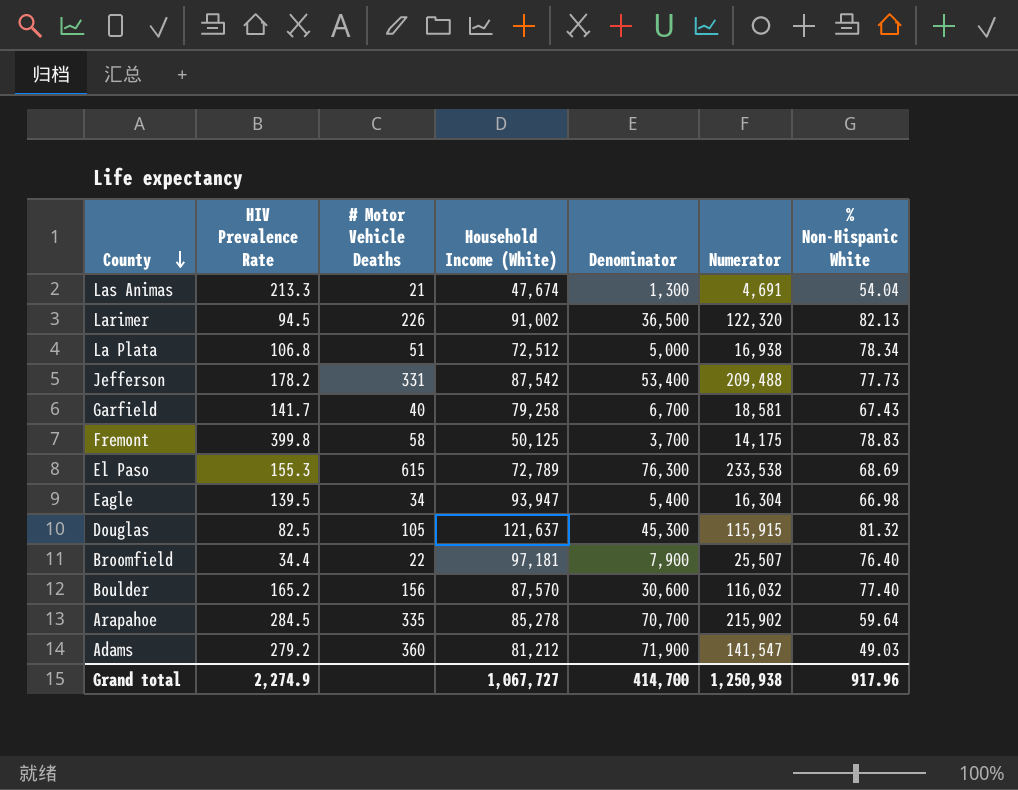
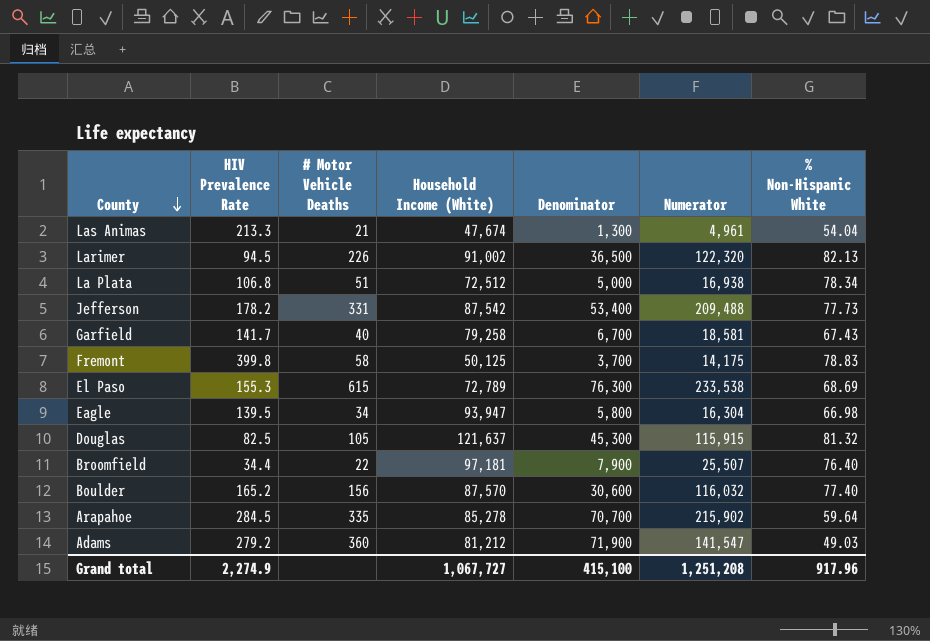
Las Animas | Numerator: 4,691 -> 4,961
Eagle | Denominator: 5,400 -> 5,800
Grand total | Denominator: 414,700 -> 415,100
Grand total | Numerator: 1,250,938 -> 1,251,208

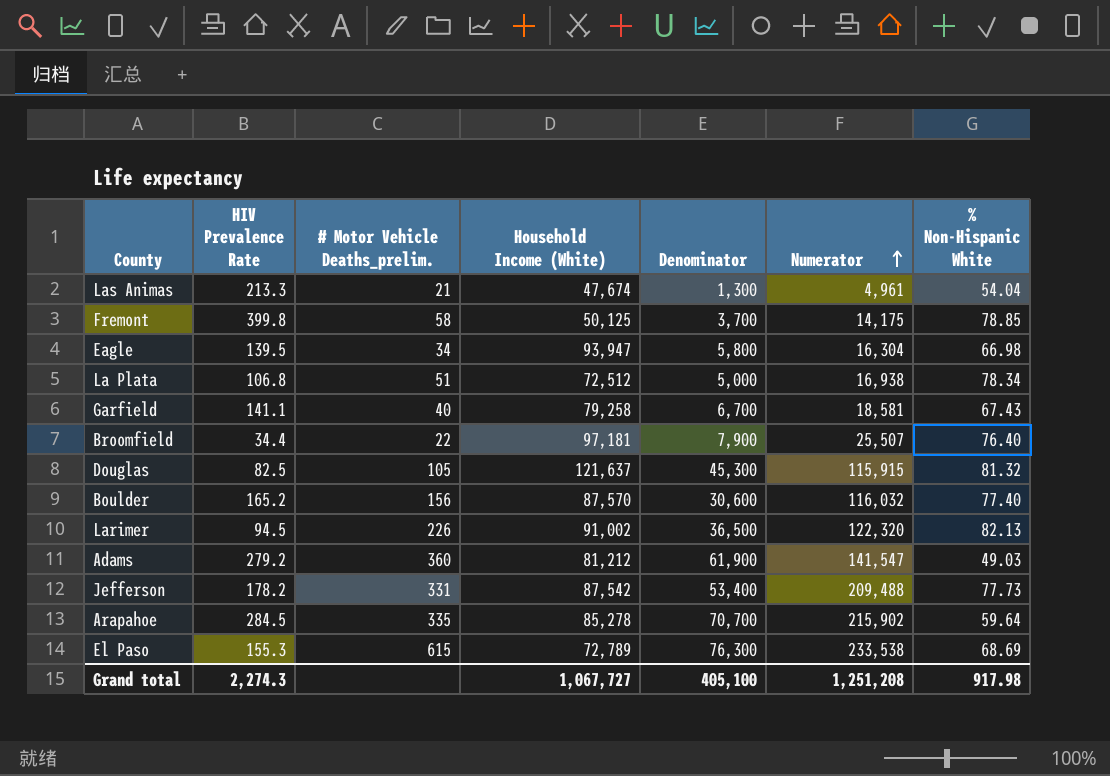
row order: County descending -> Numerator ascending
column name: # Motor Vehicle Deaths -> # Motor Vehicle Deaths_prelim.
Fremont | % Non-Hispanic White: 78.83 -> 78.85
Garfield | HIV Prevalence Rate: 141.7 -> 141.1
Adams | Denominator: 71,900 -> 61,900
Grand total | HIV Prevalence Rate: 2,274.9 -> 2,274.3
Grand total | Denominator: 415,100 -> 405,100
Grand total | % Non-Hispanic White: 917.96 -> 917.98

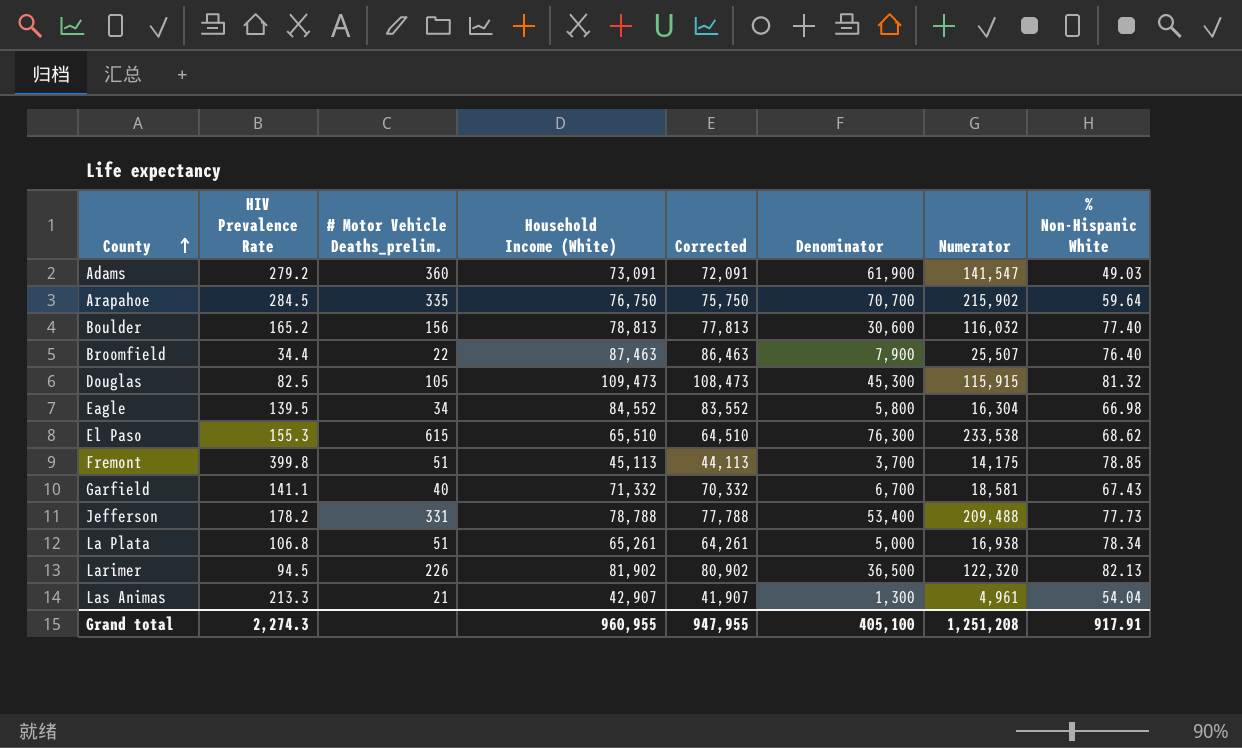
row order: Numerator ascending -> County ascending
column Corrected | formula: none -> [Household Income (White)] - 1000
Adams | Household Income (White): 81,212 -> 73,091
Arapahoe | Household Income (White): 85,278 -> 76,750
Boulder | Household Income (White): 87,570 -> 78,813
Broomfield | Household Income (White): 97,181 -> 87,463
Douglas | Household Income (White): 121,637 -> 109,473
Eagle | Household Income (White): 93,947 -> 84,552
El Paso | Household Income (White): 72,789 -> 65,510
El Paso | % Non-Hispanic White: 68.69 -> 68.62
Fremont | # Motor Vehicle Deaths_prelim.: 58 -> 51
Fremont | Household Income (White): 50,125 -> 45,113
Garfield | Household Income (White): 79,258 -> 71,332
Jefferson | Household Income (White): 87,542 -> 78,788
La Plata | Household Income (White): 72,512 -> 65,261
Larimer | Household Income (White): 91,002 -> 81,902
Las Animas | Household Income (White): 47,674 -> 42,907
Grand total | Household Income (White): 1,067,727 -> 960,955
Grand total | % Non-Hispanic White: 917.98 -> 917.91

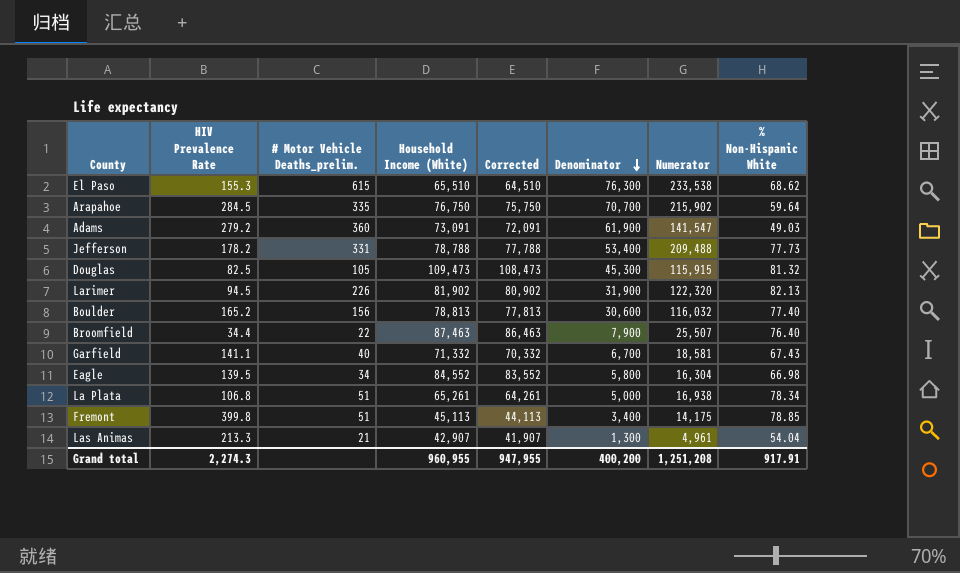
row order: County ascending -> Denominator descending
Larimer | Denominator: 36,500 -> 31,900
Fremont | Denominator: 3,700 -> 3,400
Grand total | Denominator: 405,100 -> 400,200

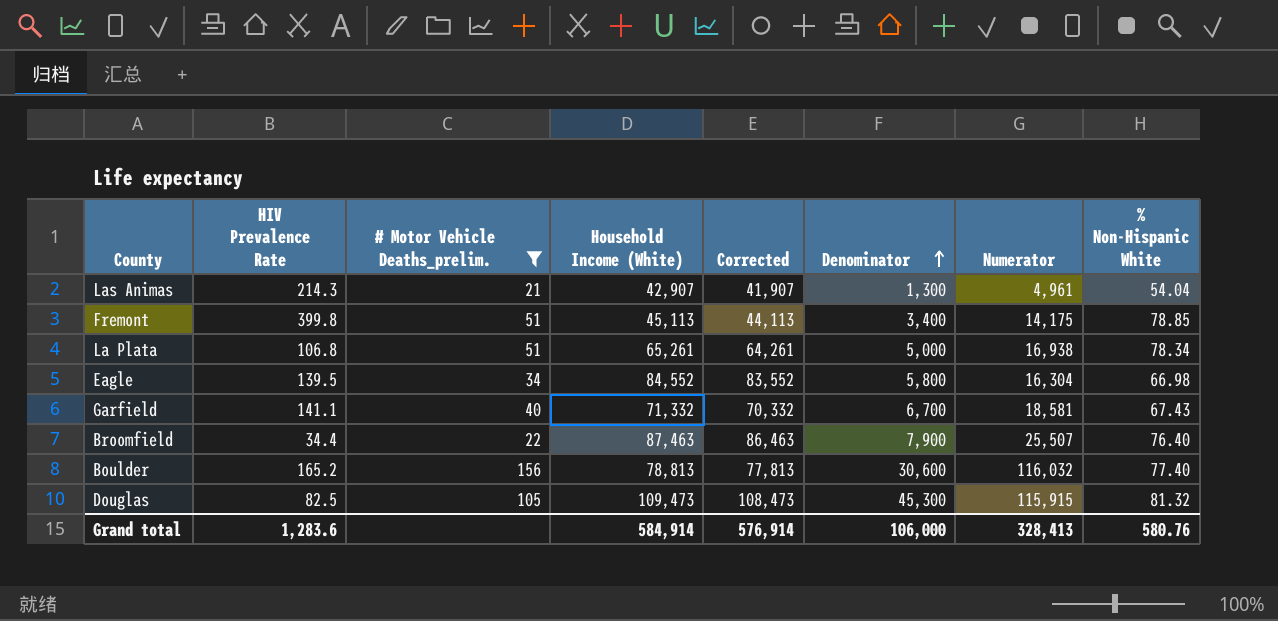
filter: none -> # Motor Vehicle Deaths_prelim. <= 156
row order: Denominator descending -> Denominator ascending
Las Animas | HIV Prevalence Rate: 213.3 -> 214.3
Grand total | HIV Prevalence Rate: 2,274.3 -> 1,283.6
Grand total | Household Income (White): 960,955 -> 584,914
Grand total | Corrected: 947,955 -> 576,914
Grand total | Denominator: 400,200 -> 106,000
Grand total | Numerator: 1,251,208 -> 328,413
Grand total | % Non-Hispanic White: 917.91 -> 580.76

